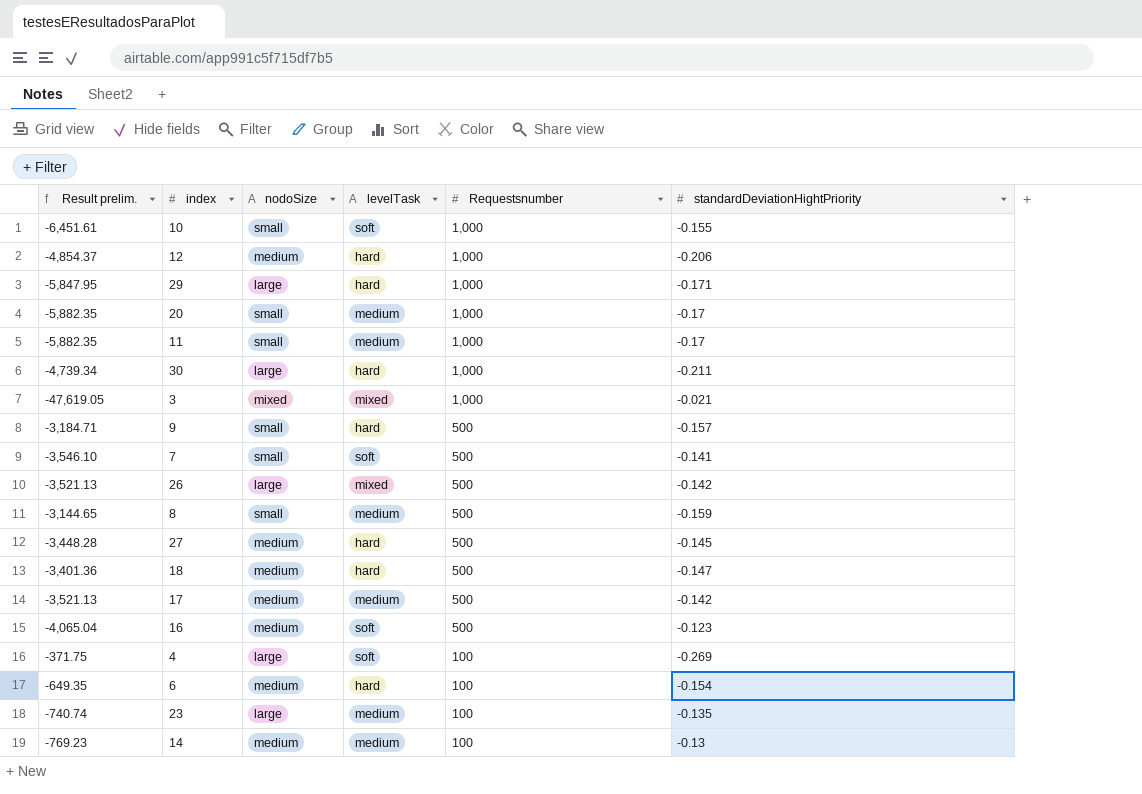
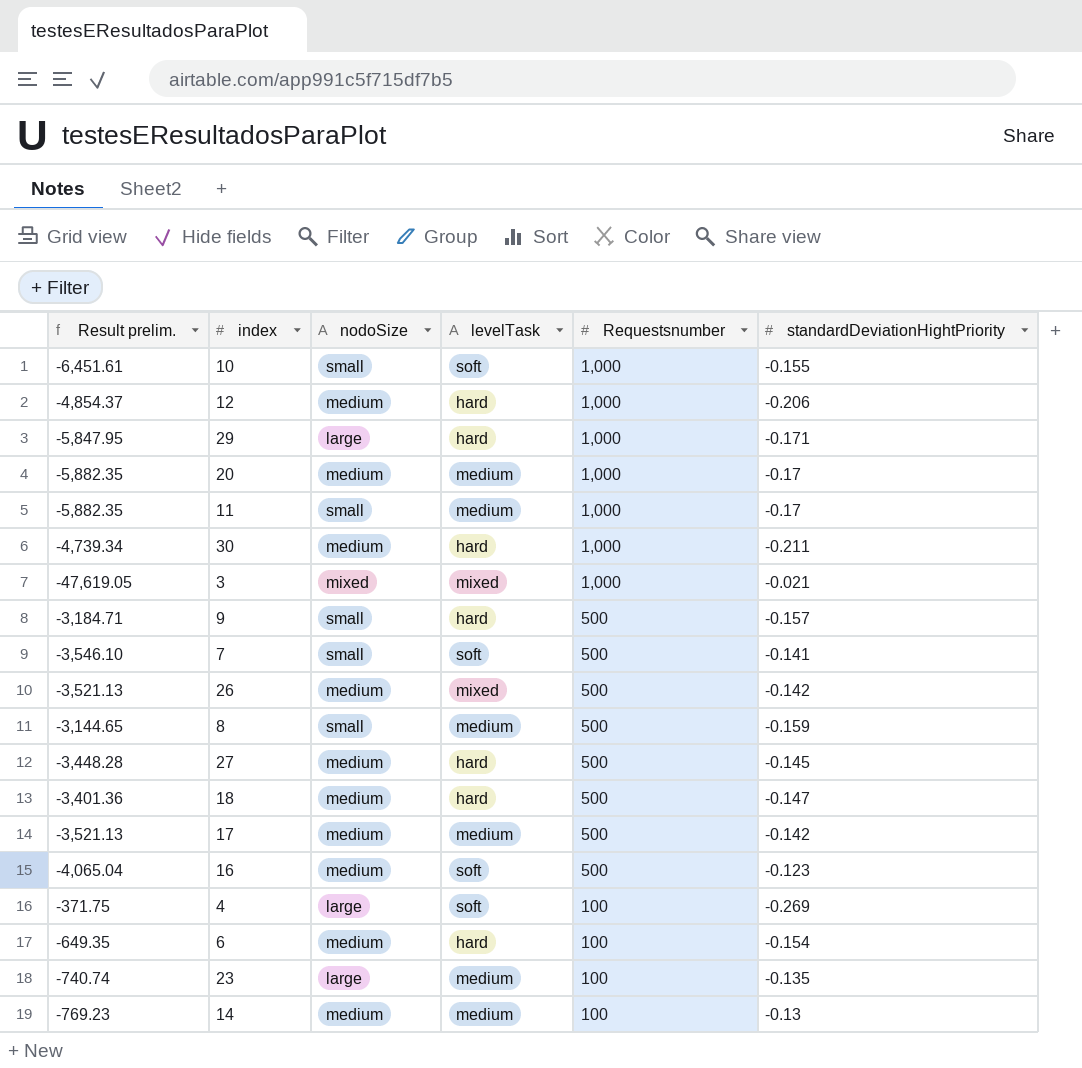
20 | nodoSize: small -> medium
30 | nodoSize: large -> medium
26 | nodoSize: large -> medium

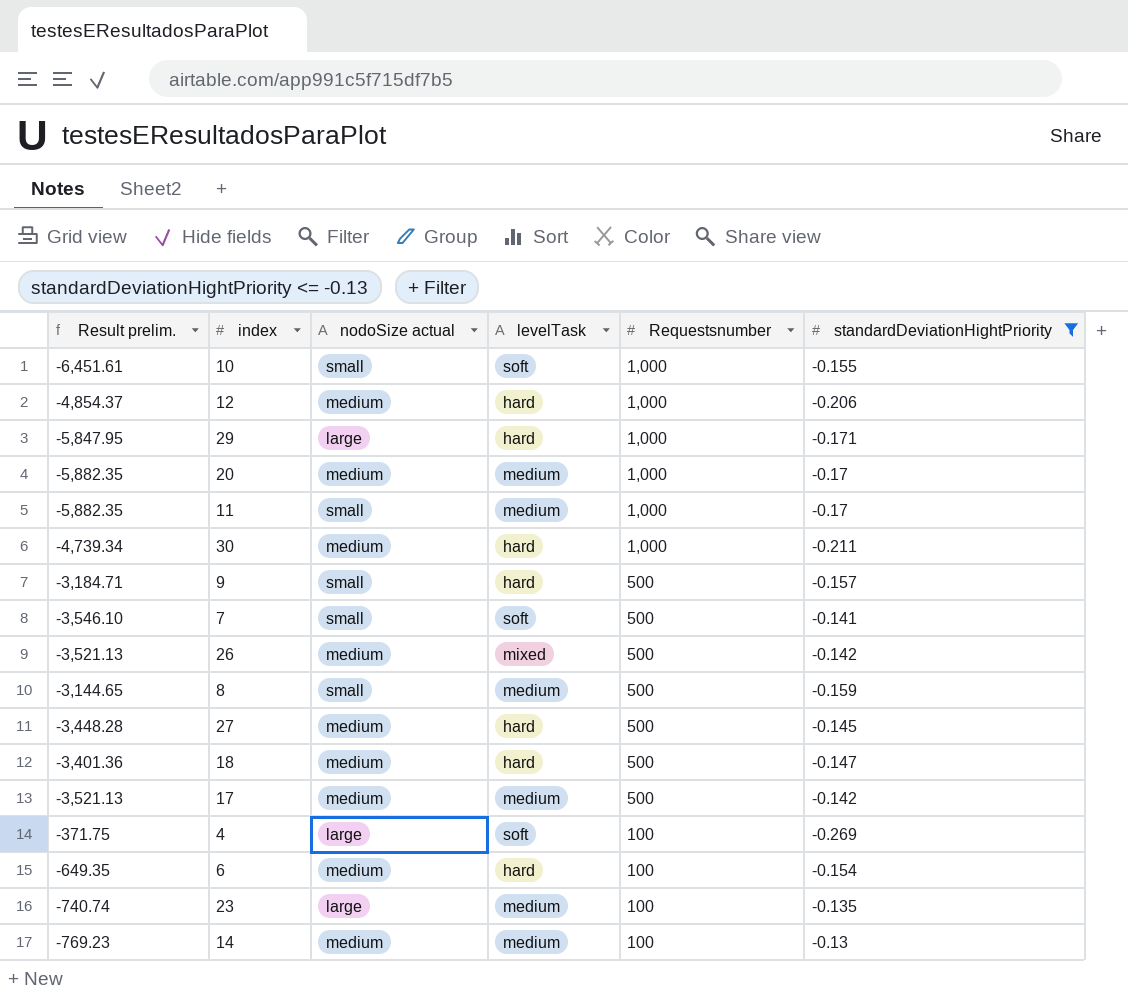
filter: none -> standardDeviationHightPriority <= -0.13
column name: nodoSize -> nodoSize actual

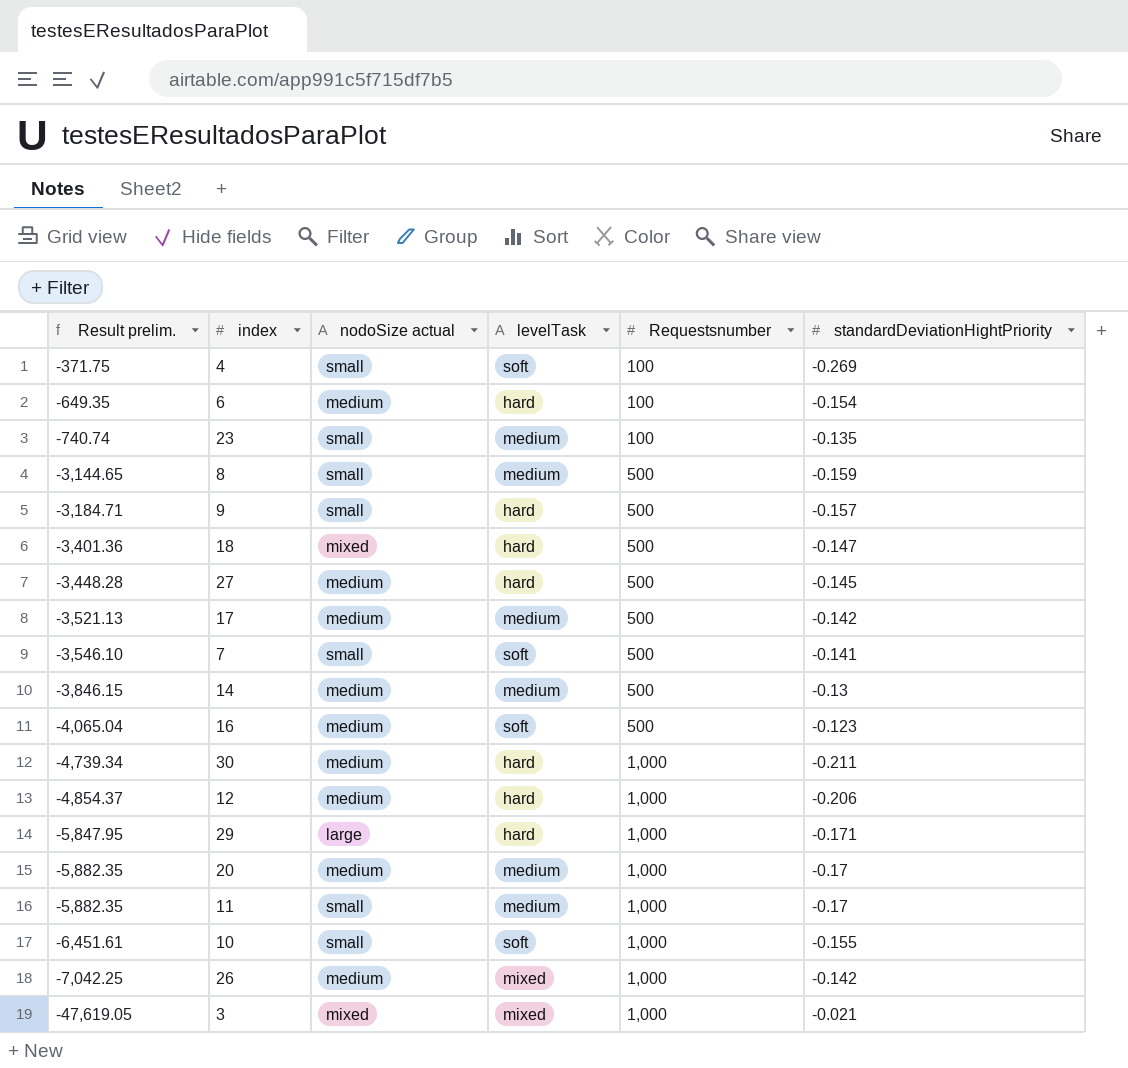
filter: standardDeviationHightPriority <= -0.13 -> none
row order: Requestsnumber descending -> Result prelim. descending
4 | nodoSize actual: large -> small
23 | nodoSize actual: large -> small
18 | nodoSize actual: medium -> mixed
14 | Result prelim.: -769.23 -> -3,846.15
14 | Requestsnumber: 100 -> 500
26 | Result prelim.: -3,521.13 -> -7,042.25
26 | Requestsnumber: 500 -> 1,000

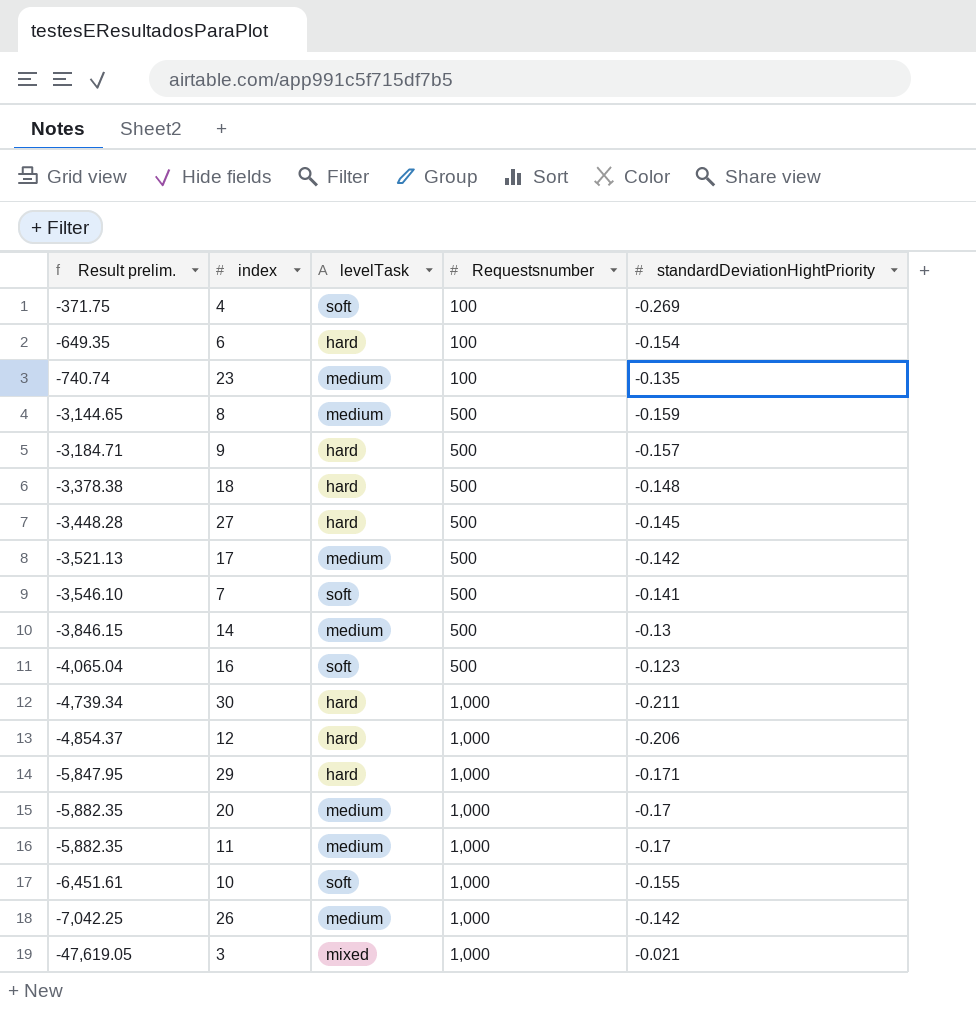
column nodoSize actual | position: 3 -> none
18 | Result prelim.: -3,401.36 -> -3,378.38
18 | standardDeviationHightPriority: -0.147 -> -0.148
26 | levelTask: mixed -> medium

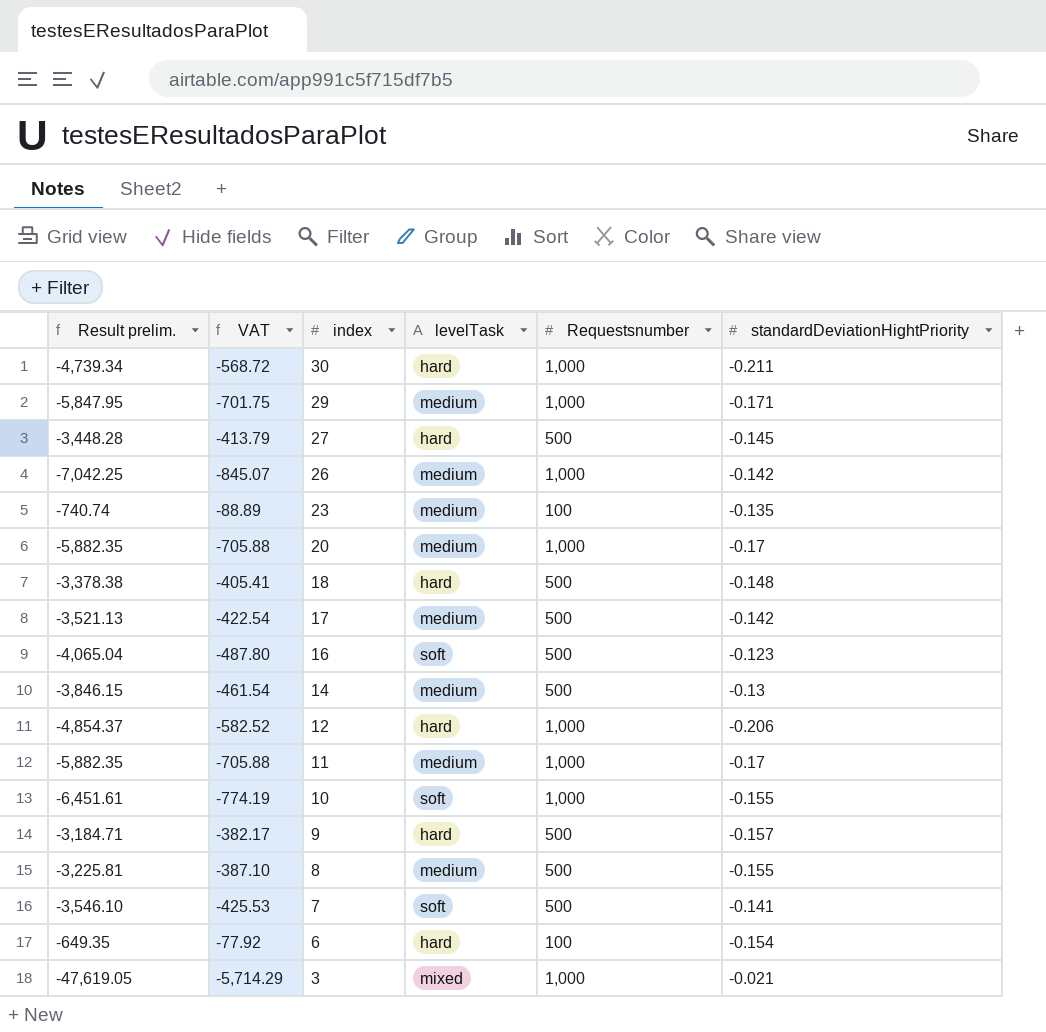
row order: Result prelim. descending -> index descending
column VAT | formula: none -> [Result prelim.] * 0.12
row 4: -371.75 | soft | 100 | -0.269 -> none
29 | levelTask: hard -> medium
8 | Result prelim.: -3,144.65 -> -3,225.81
8 | standardDeviationHightPriority: -0.159 -> -0.155

